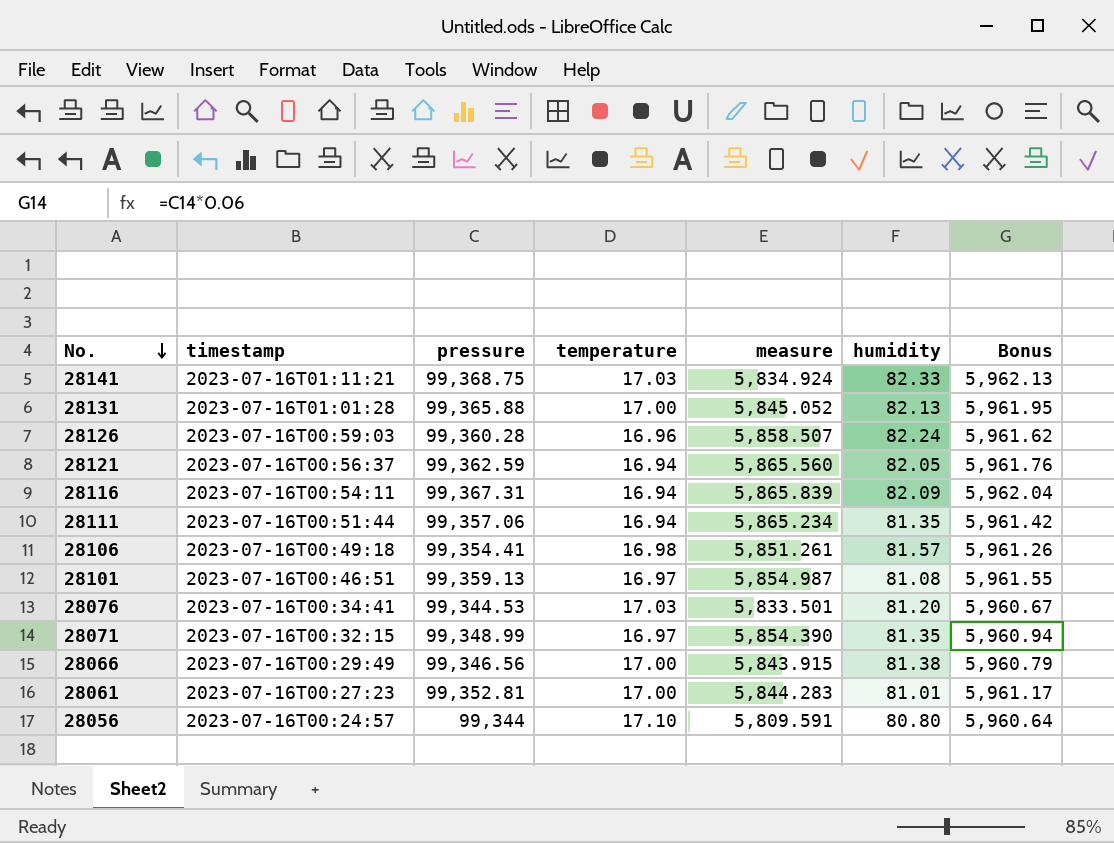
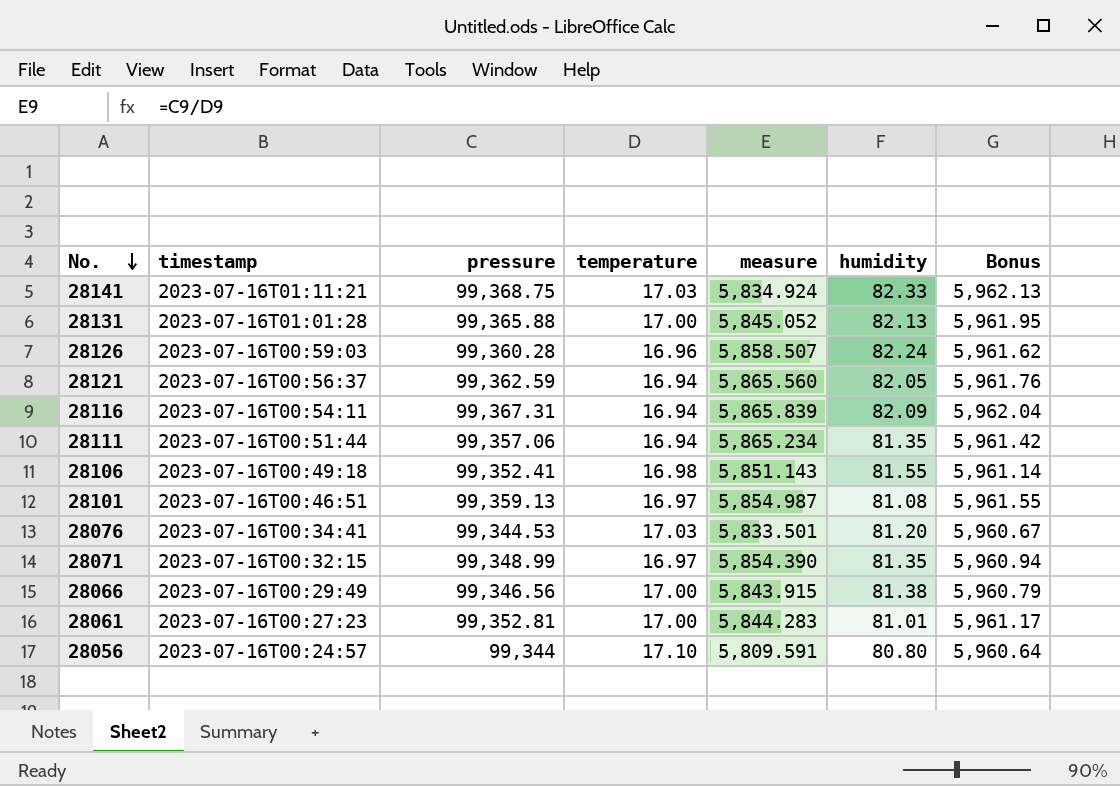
28106 | pressure: 99,354.41 -> 99,352.41
28106 | measure: 5,851.261 -> 5,851.143
28106 | humidity: 81.57 -> 81.55
28106 | Bonus: 5,961.26 -> 5,961.14

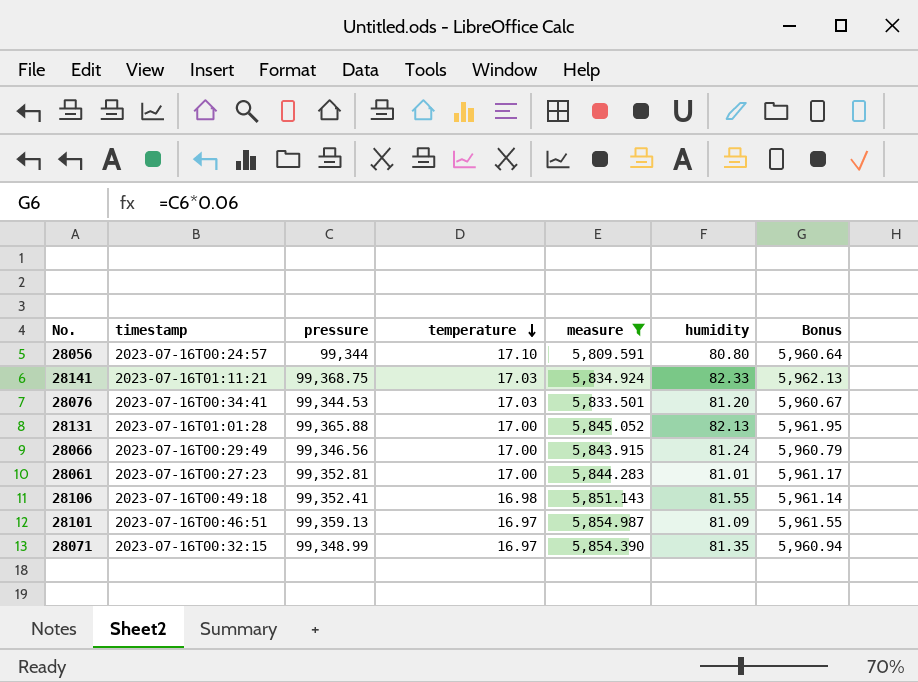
filter: none -> measure <= 5,854.987
row order: No. descending -> temperature descending
28066 | humidity: 81.38 -> 81.24
28101 | humidity: 81.08 -> 81.09

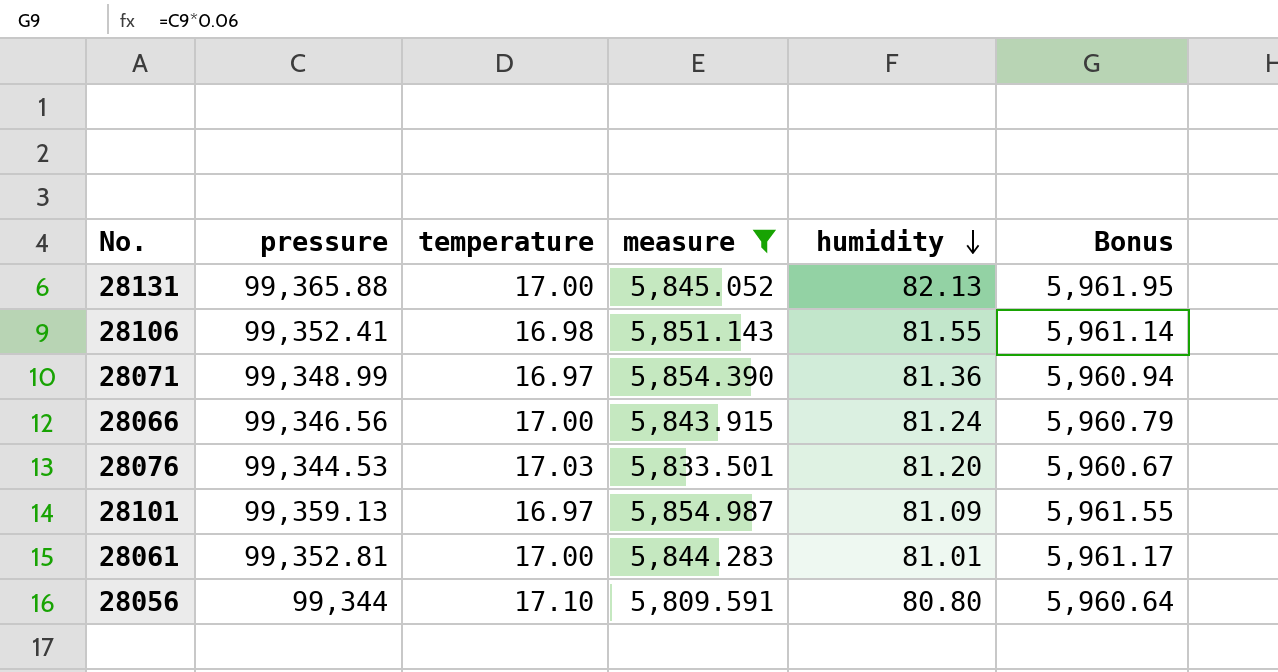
row order: temperature descending -> humidity descending
column timestamp | position: 2 -> none
row 28141: 2023-07-16T01:11:21 | 99,368.75 | 17.03 | 5,834.924 | 82.33 | 5,962.13 -> none
28071 | humidity: 81.35 -> 81.36

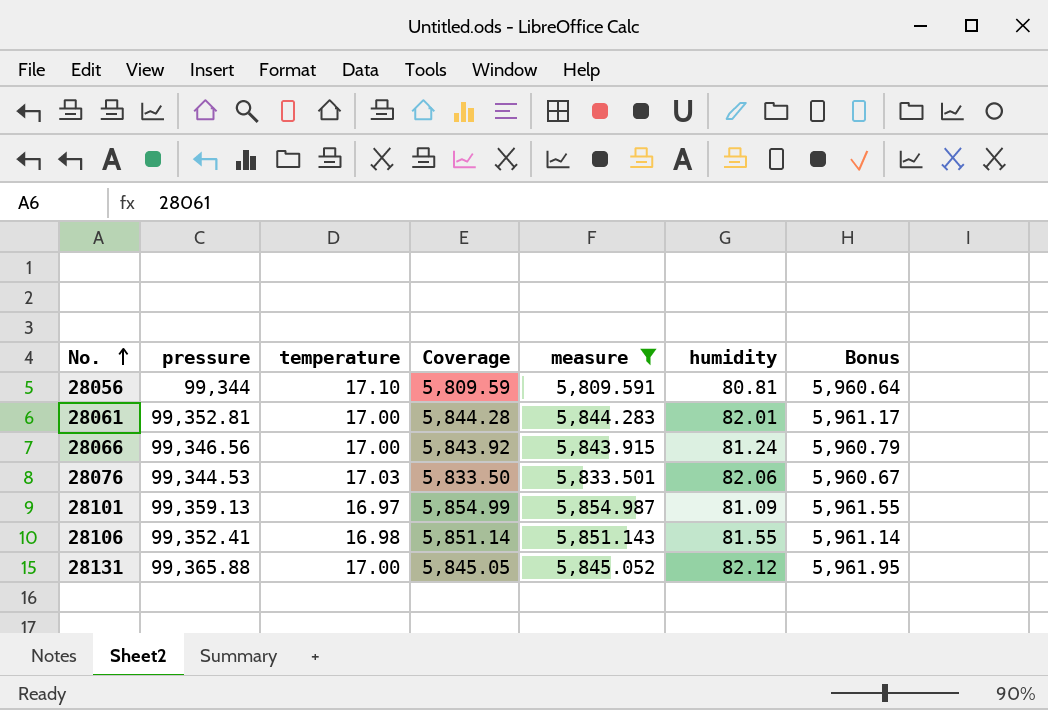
row order: humidity descending -> No. ascending
column Coverage | formula: none -> [pressure] / [temperature]
row 28071: 99,348.99 | 16.97 | 5,854.390 | 81.36 | 5,960.94 -> none
28056 | humidity: 80.80 -> 80.81
28061 | humidity: 81.01 -> 82.01
28076 | humidity: 81.20 -> 82.06
28131 | humidity: 82.13 -> 82.12

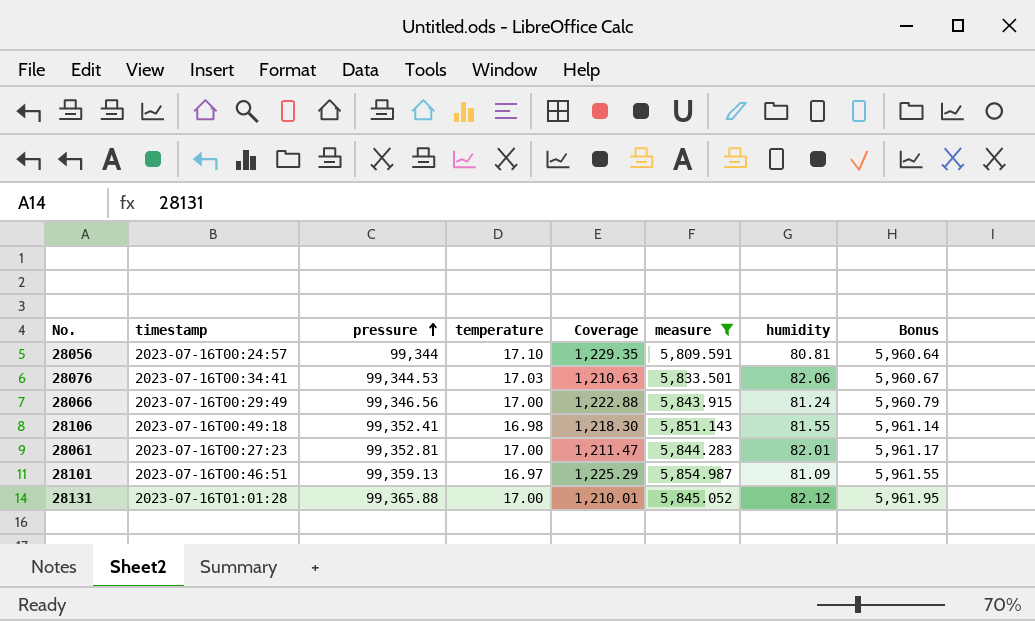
row order: No. ascending -> pressure ascending
column timestamp | position: none -> 2
column Coverage | formula: [pressure] / [temperature] -> [pressure] / [humidity]

